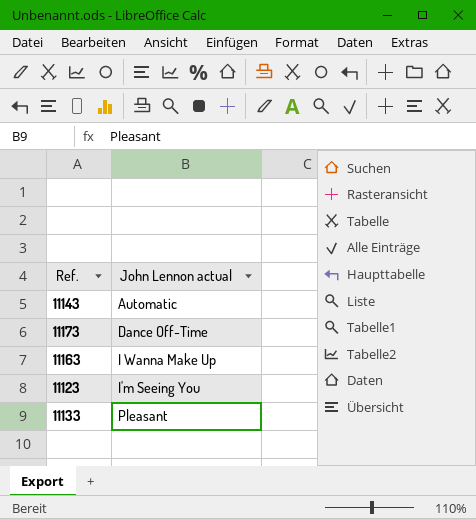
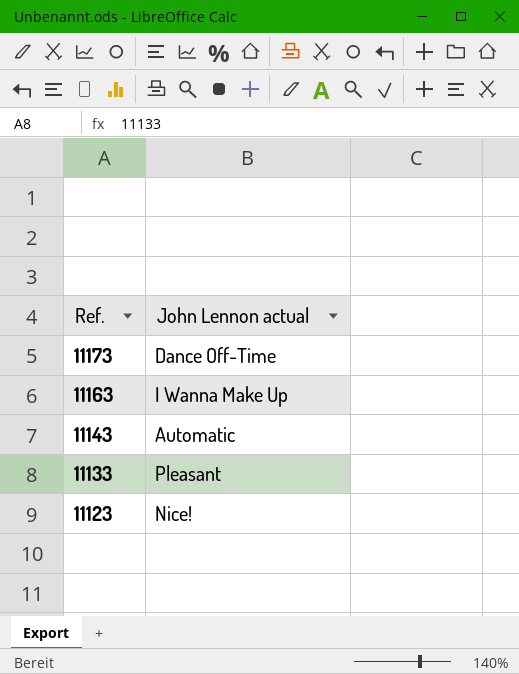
row order: John Lennon actual ascending -> Ref. descending
11123 | John Lennon actual: I'm Seeing You -> Nice!

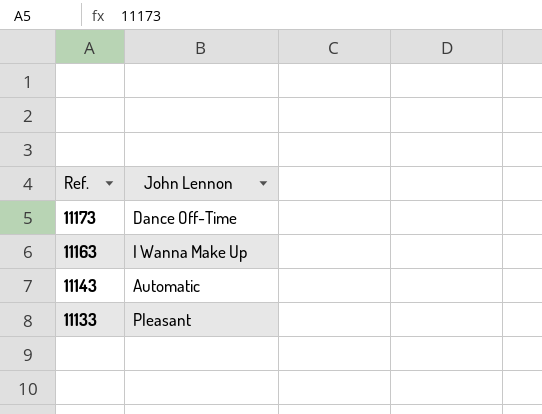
column name: John Lennon actual -> John Lennon
row 11123: Nice! -> none

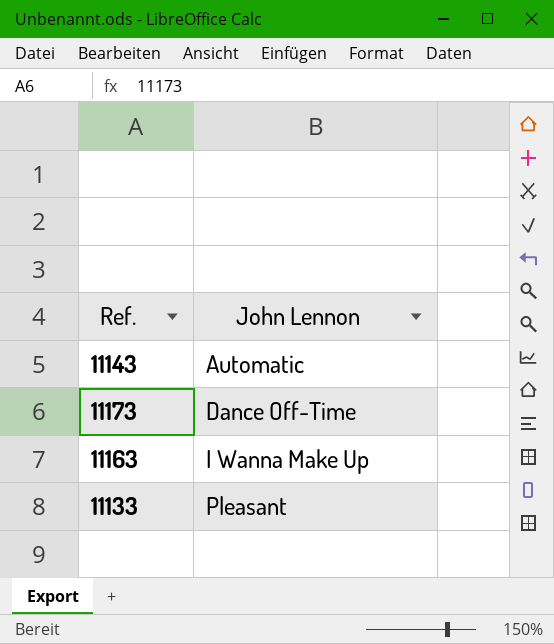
row order: Ref. descending -> John Lennon ascending

